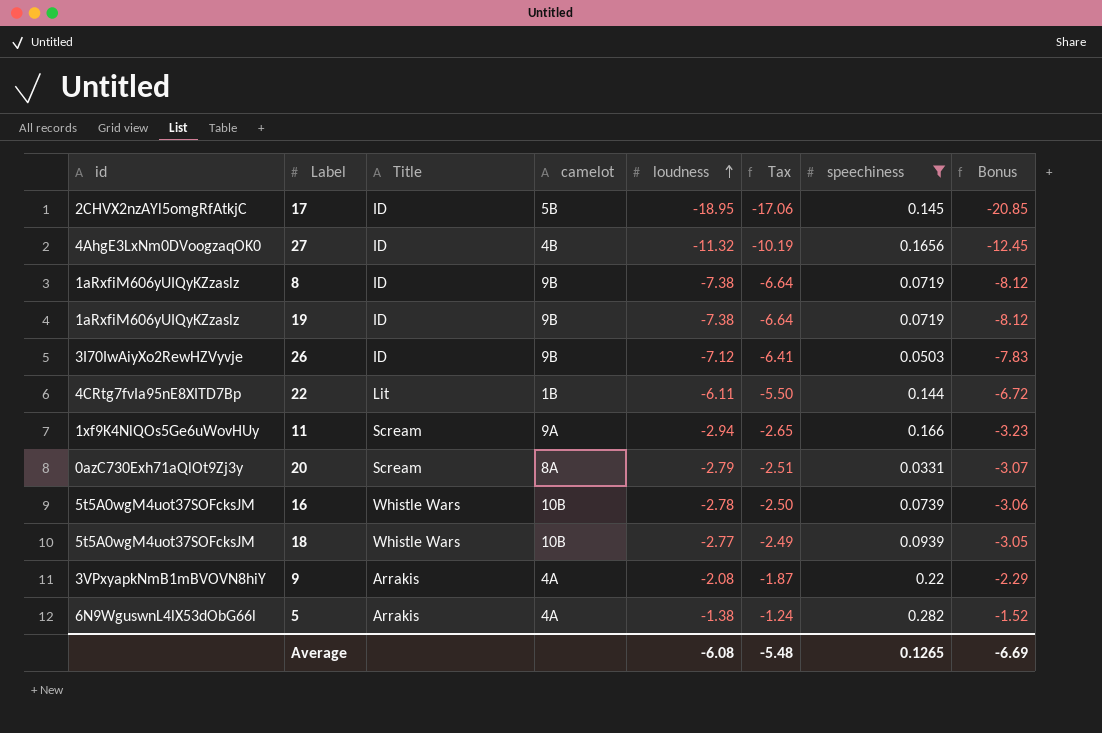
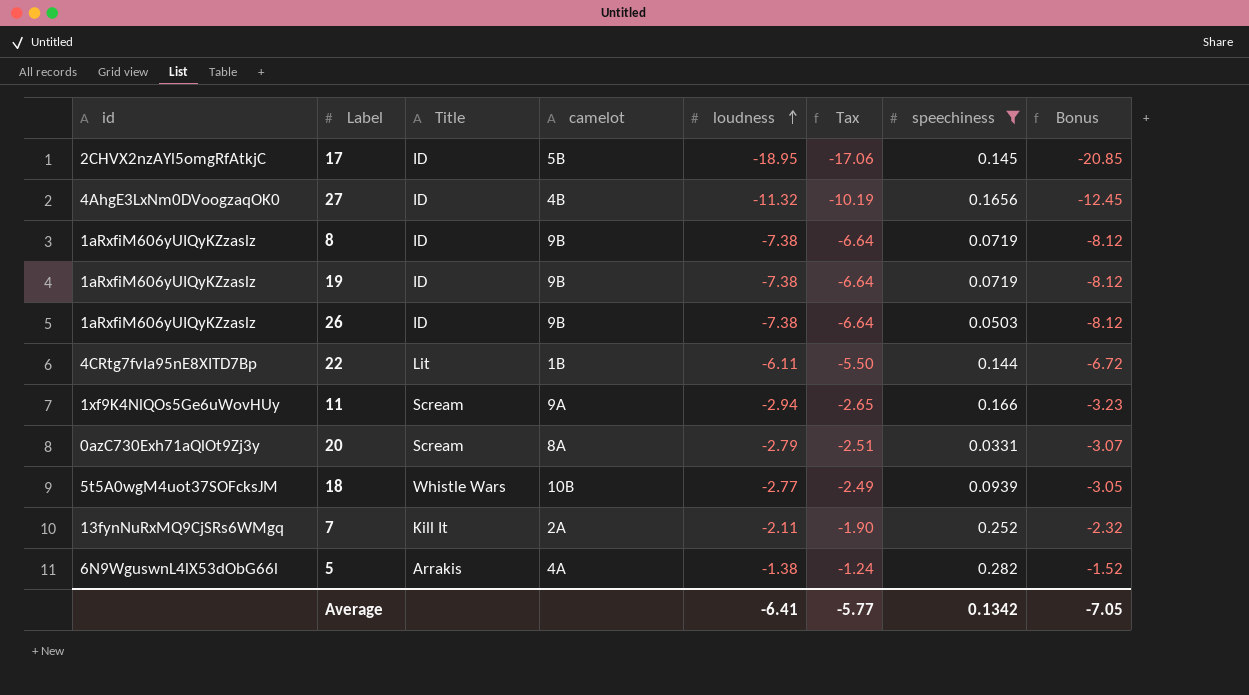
row 16: 5t5A0wgM4uot37SOFcksJM | Whistle Wars | 10B | -2.78 | -2.50 | 0.0739 | -3.06 -> none
row 9: 3VPxyapkNmB1mBVOVN8hiY | Arrakis | 4A | -2.08 | -1.87 | 0.22 | -2.29 -> none
26 | id: 3I70IwAiyXo2RewHZVyvje -> 1aRxfiM606yUIQyKZzaslz
26 | loudness: -7.12 -> -7.38
26 | Tax: -6.41 -> -6.64
26 | Bonus: -7.83 -> -8.12
row 7: none -> 13fynNuRxMQ9CjSRs6WMgq | Kill It | 2A | -2.11 | -1.90 | 0.252 | -2.32
Average | loudness: -6.08 -> -6.41
Average | Tax: -5.48 -> -5.77
Average | speechiness: 0.1265 -> 0.1342
Average | Bonus: -6.69 -> -7.05

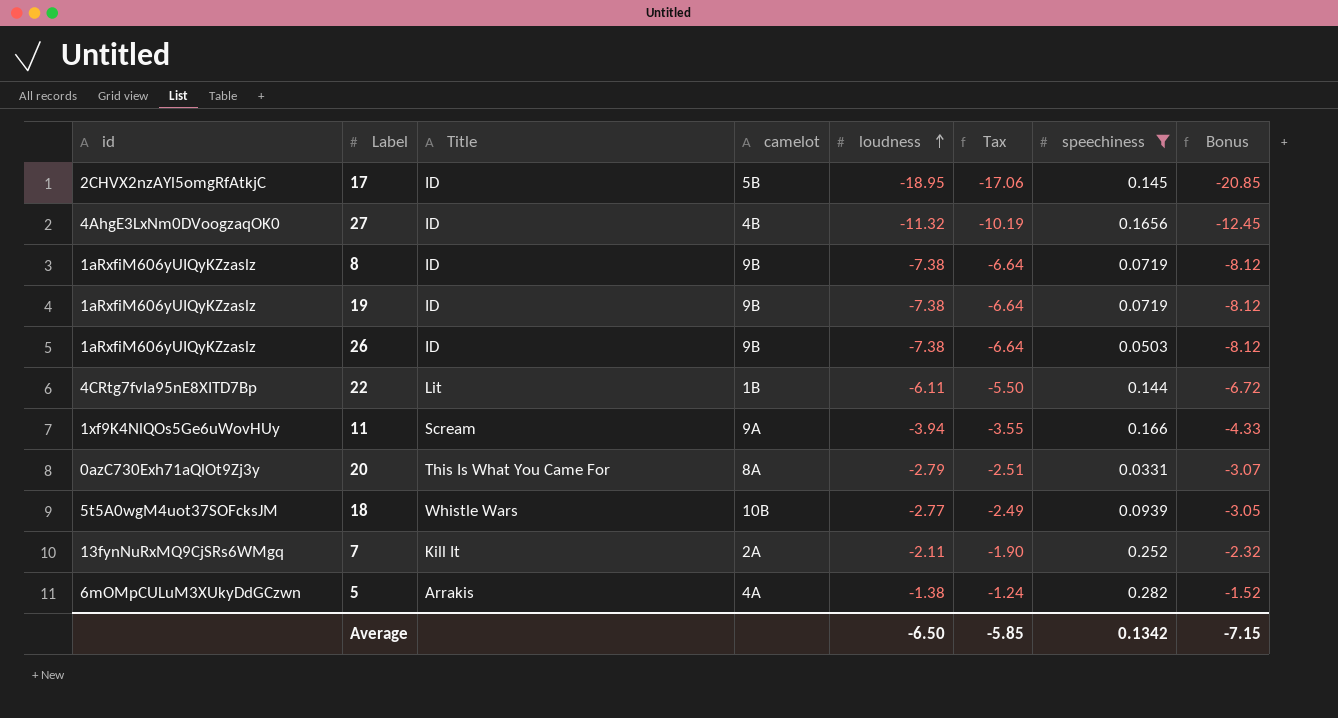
11 | loudness: -2.94 -> -3.94
11 | Tax: -2.65 -> -3.55
11 | Bonus: -3.23 -> -4.33
20 | Title: Scream -> This Is What You Came For
5 | id: 6N9WguswnL4lX53dObG66l -> 6mOMpCULuM3XUkyDdGCzwn
Average | loudness: -6.41 -> -6.50
Average | Tax: -5.77 -> -5.85
Average | Bonus: -7.05 -> -7.15

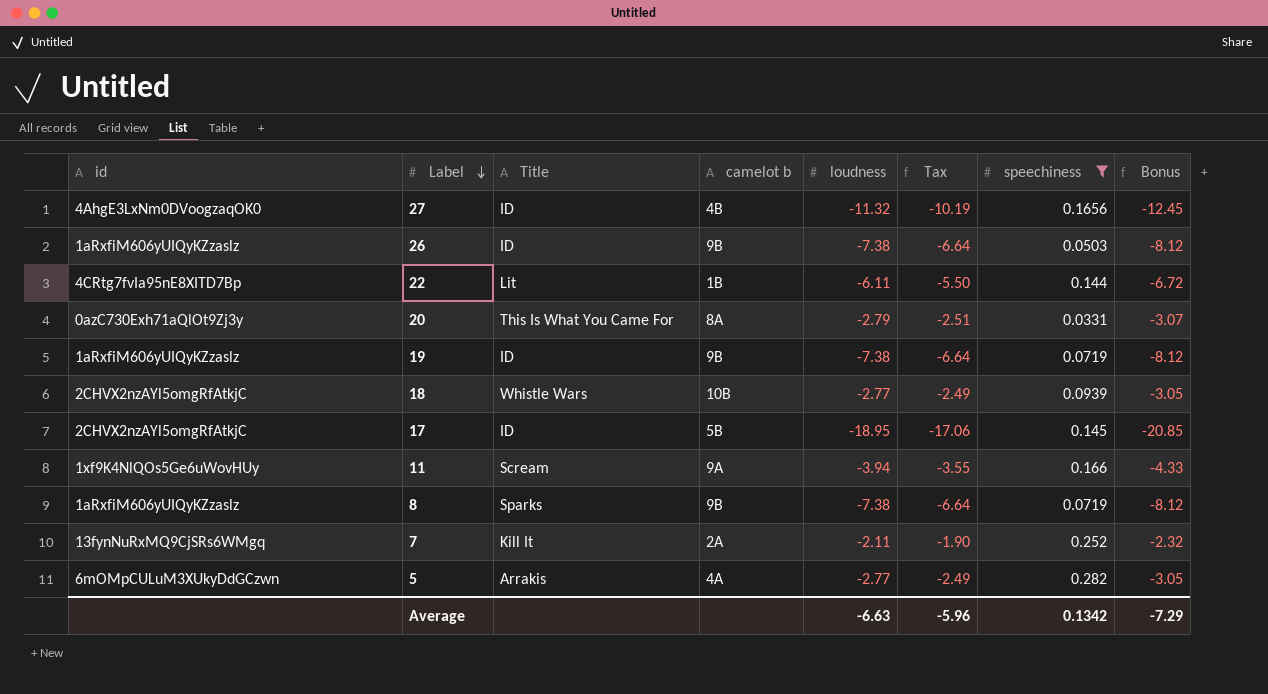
row order: loudness ascending -> Label descending
column name: camelot -> camelot b
18 | id: 5t5A0wgM4uot37SOFcksJM -> 2CHVX2nzAYl5omgRfAtkjC
8 | Title: ID -> Sparks
5 | loudness: -1.38 -> -2.77
5 | Tax: -1.24 -> -2.49
5 | Bonus: -1.52 -> -3.05
Average | loudness: -6.50 -> -6.63
Average | Tax: -5.85 -> -5.96
Average | Bonus: -7.15 -> -7.29

